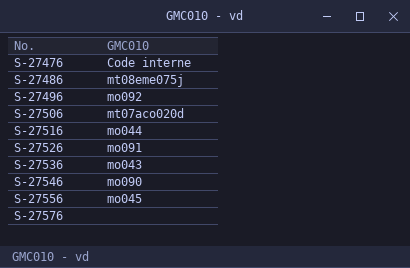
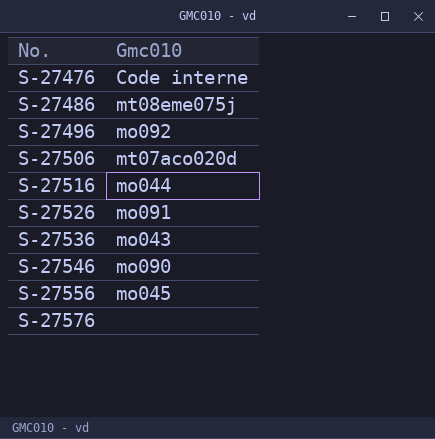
column name: GMC010 -> Gmc010

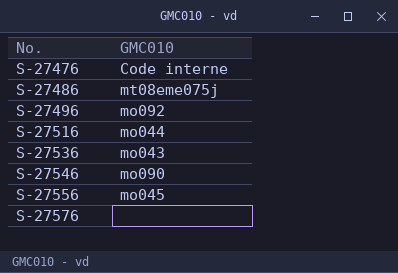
column name: Gmc010 -> GMC010
row S-27506: mt07aco020d -> none
row S-27526: mo091 -> none

